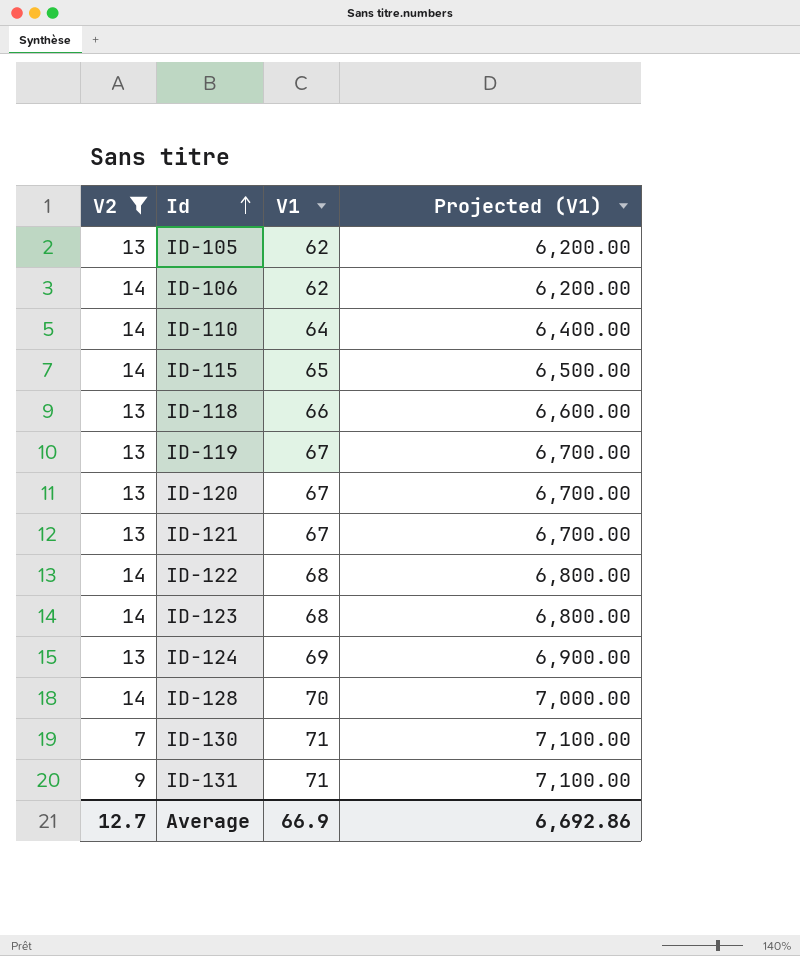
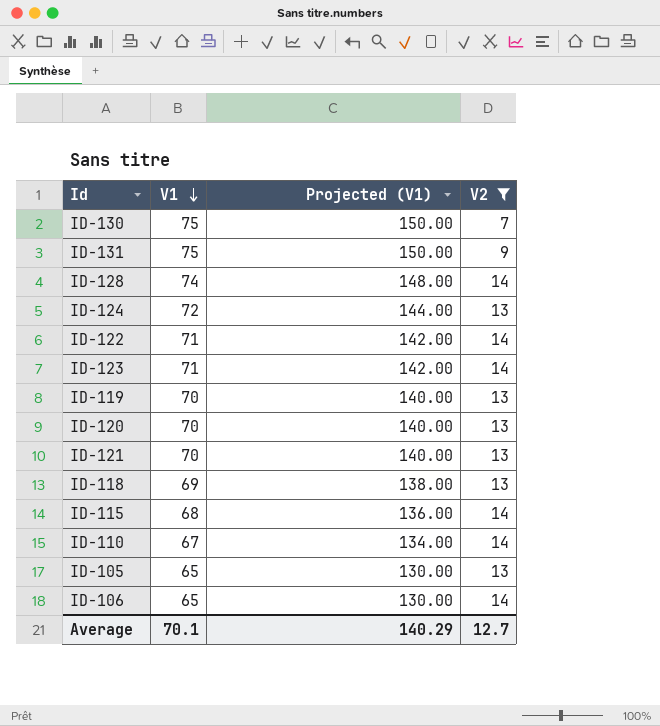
row order: Id ascending -> V1 descending
column Projected (V1) | formula: [V1] * 100 -> [V1] * 2
column V2 | position: 1 -> 4
ID-130 | V1: 71 -> 75
ID-131 | V1: 71 -> 75
ID-128 | V1: 70 -> 74
ID-124 | V1: 69 -> 72
ID-122 | V1: 68 -> 71
ID-123 | V1: 68 -> 71
ID-119 | V1: 67 -> 70
ID-120 | V1: 67 -> 70
ID-121 | V1: 67 -> 70
ID-118 | V1: 66 -> 69
ID-115 | V1: 65 -> 68
ID-110 | V1: 64 -> 67
ID-105 | V1: 62 -> 65
ID-106 | V1: 62 -> 65
Average | V1: 66.9 -> 70.1
Average | Projected (V1): 6,692.86 -> 140.29

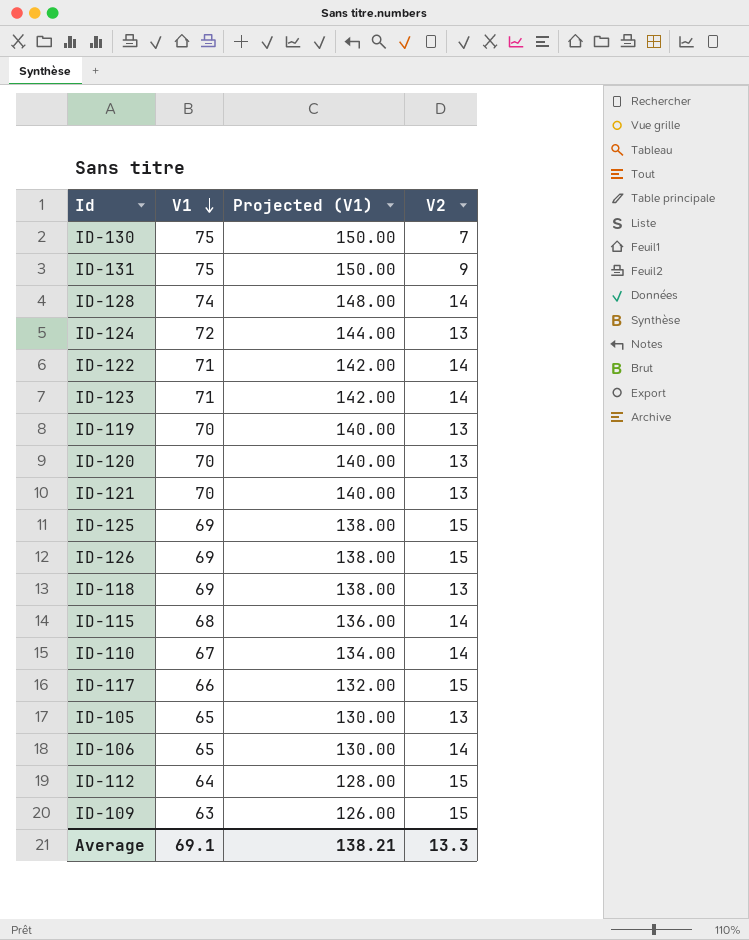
filter: V2 != 15 -> none
Average | V1: 70.1 -> 69.1
Average | Projected (V1): 140.29 -> 138.21
Average | V2: 12.7 -> 13.3

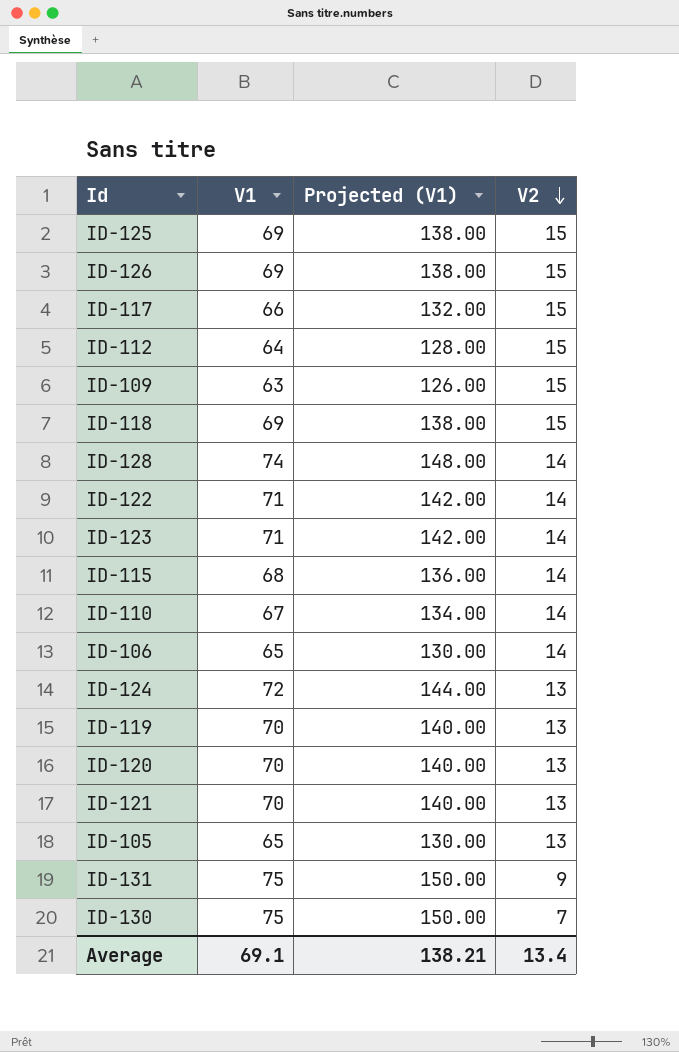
row order: V1 descending -> V2 descending
ID-118 | V2: 13 -> 15
Average | V2: 13.3 -> 13.4

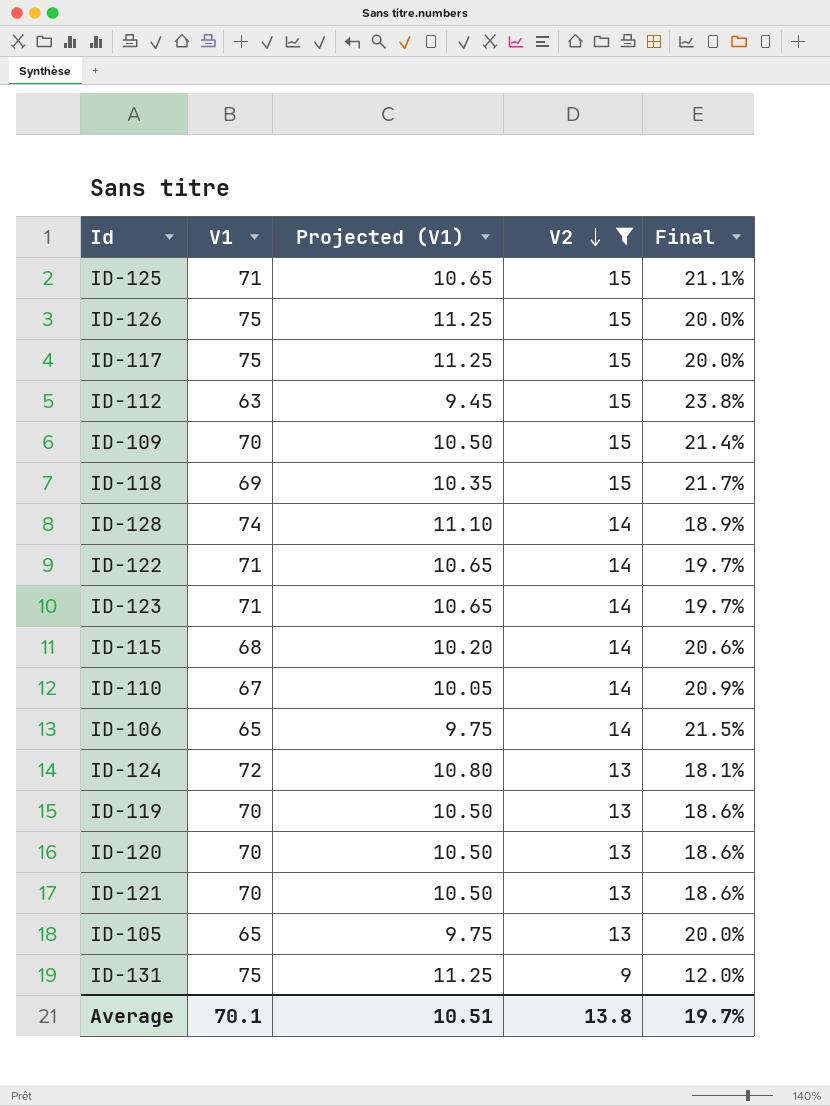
filter: none -> V2 != 7
column Projected (V1) | formula: [V1] * 2 -> [V1] * 0.15
column Final | formula: none -> [V2] / [V1]
ID-125 | V1: 69 -> 71
ID-126 | V1: 69 -> 75
ID-117 | V1: 66 -> 75
ID-112 | V1: 64 -> 63
ID-109 | V1: 63 -> 70
Average | V1: 69.1 -> 70.1
Average | Projected (V1): 138.21 -> 10.51
Average | V2: 13.4 -> 13.8

